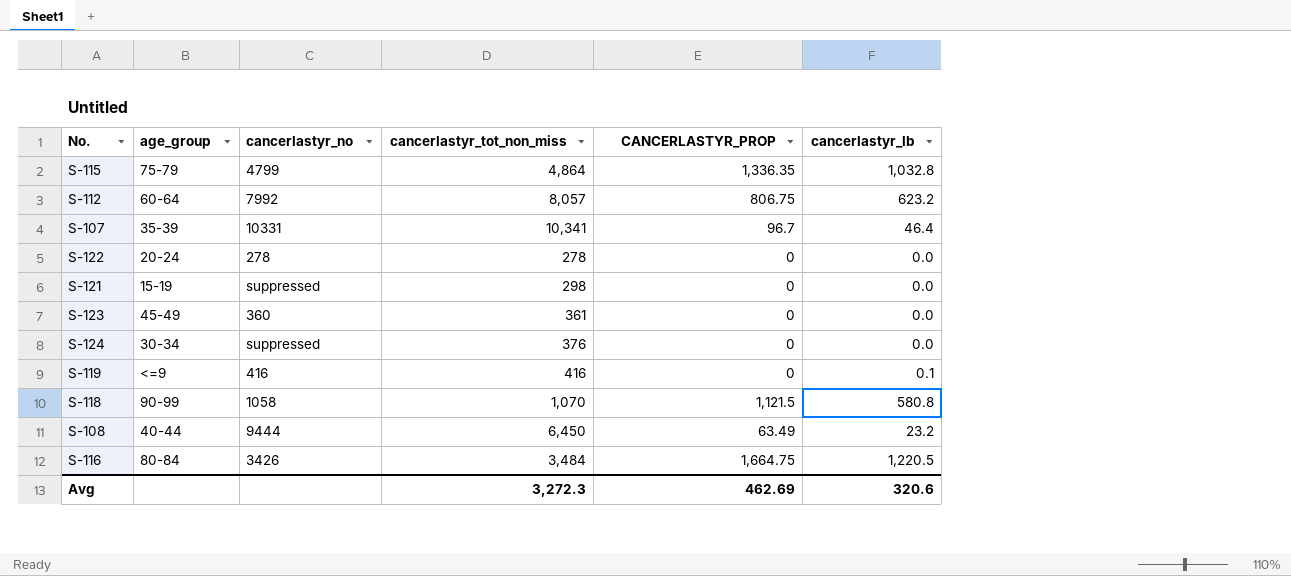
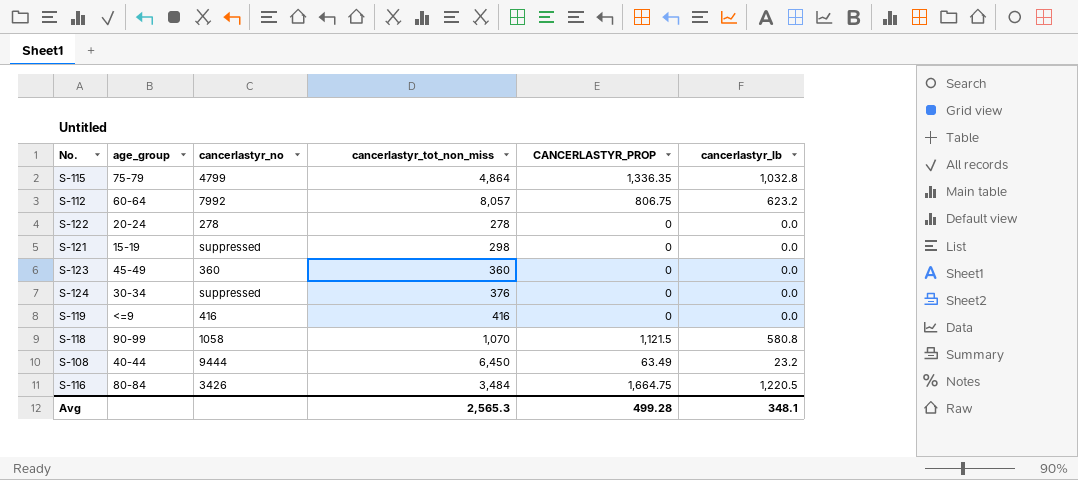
row S-107: 35-39 | 10331 | 10,341 | 96.7 | 46.4 -> none
S-123 | cancerlastyr_tot_non_miss: 361 -> 360
S-119 | cancerlastyr_lb: 0.1 -> 0.0
Avg | cancerlastyr_tot_non_miss: 3,272.3 -> 2,565.3
Avg | CANCERLASTYR_PROP: 462.69 -> 499.28
Avg | cancerlastyr_lb: 320.6 -> 348.1

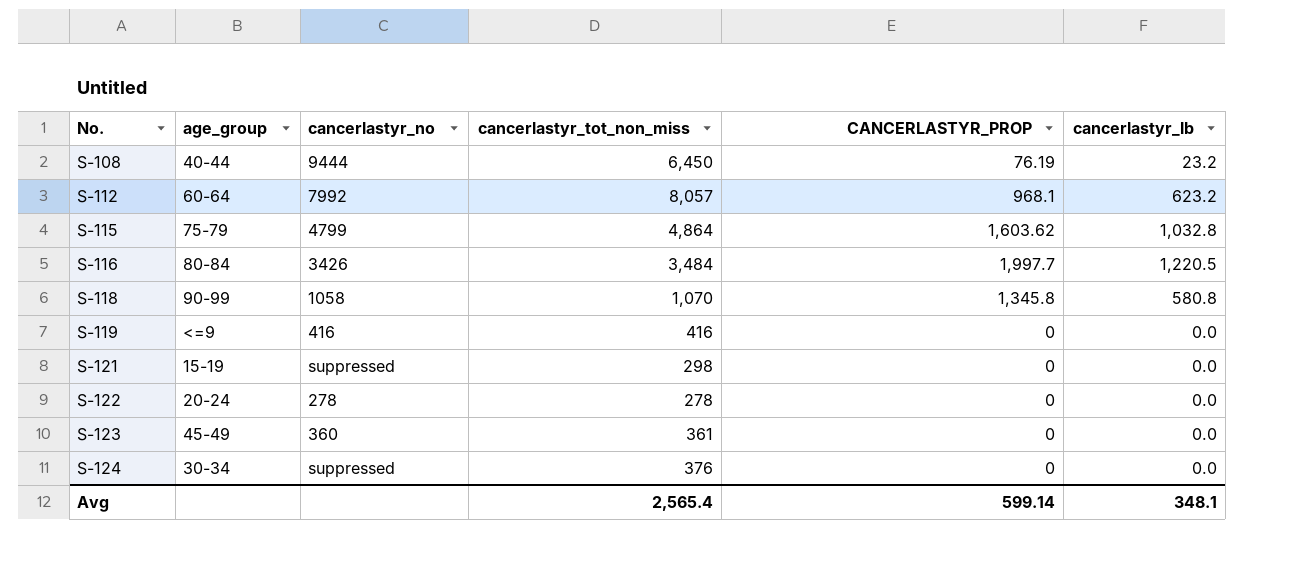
row order: none -> No. ascending
S-108 | CANCERLASTYR_PROP: 63.49 -> 76.19
S-112 | CANCERLASTYR_PROP: 806.75 -> 968.1
S-115 | CANCERLASTYR_PROP: 1,336.35 -> 1,603.62
S-116 | CANCERLASTYR_PROP: 1,664.75 -> 1,997.7
S-118 | CANCERLASTYR_PROP: 1,121.5 -> 1,345.8
S-123 | cancerlastyr_tot_non_miss: 360 -> 361
Avg | cancerlastyr_tot_non_miss: 2,565.3 -> 2,565.4
Avg | CANCERLASTYR_PROP: 499.28 -> 599.14

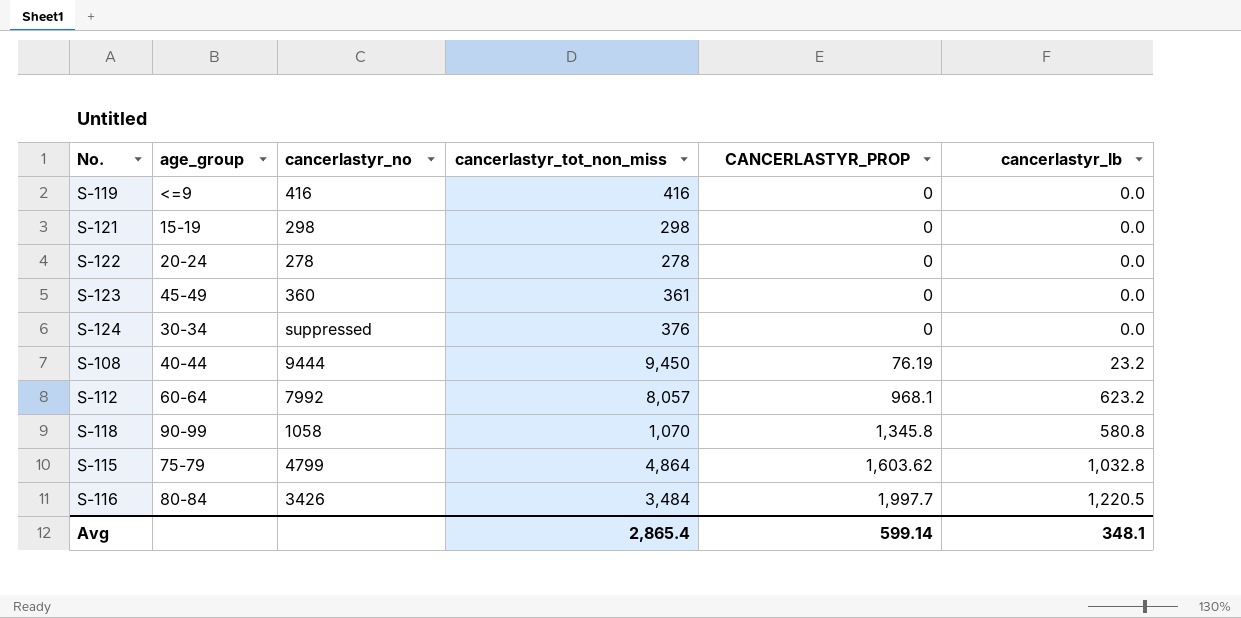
row order: No. ascending -> CANCERLASTYR_PROP ascending
S-121 | cancerlastyr_no: suppressed -> 298
S-108 | cancerlastyr_tot_non_miss: 6,450 -> 9,450
Avg | cancerlastyr_tot_non_miss: 2,565.4 -> 2,865.4

